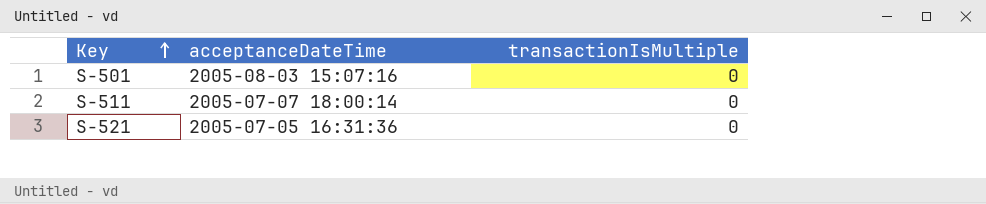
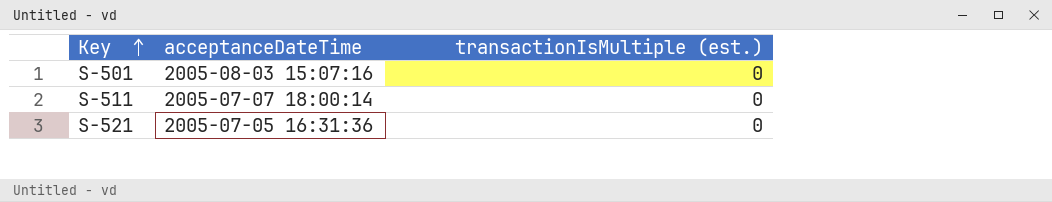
column name: transactionIsMultiple -> transactionIsMultiple (est.)

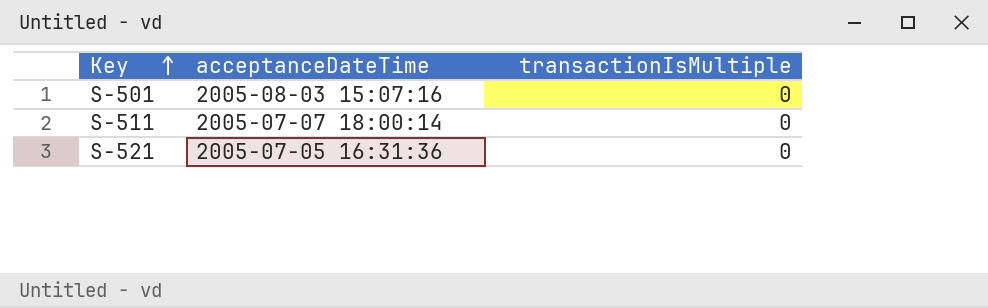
column name: transactionIsMultiple (est.) -> transactionIsMultiple

